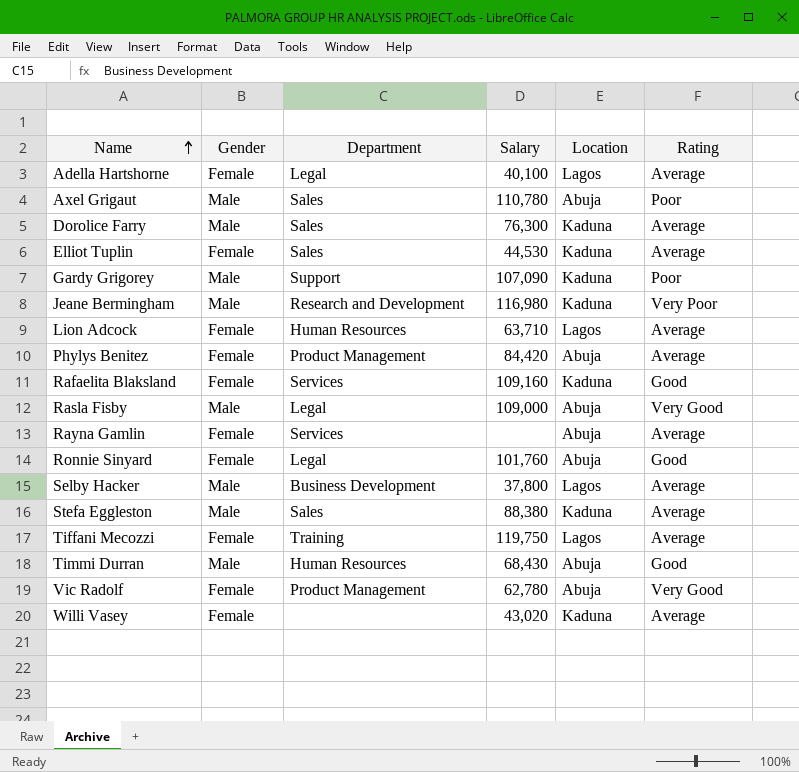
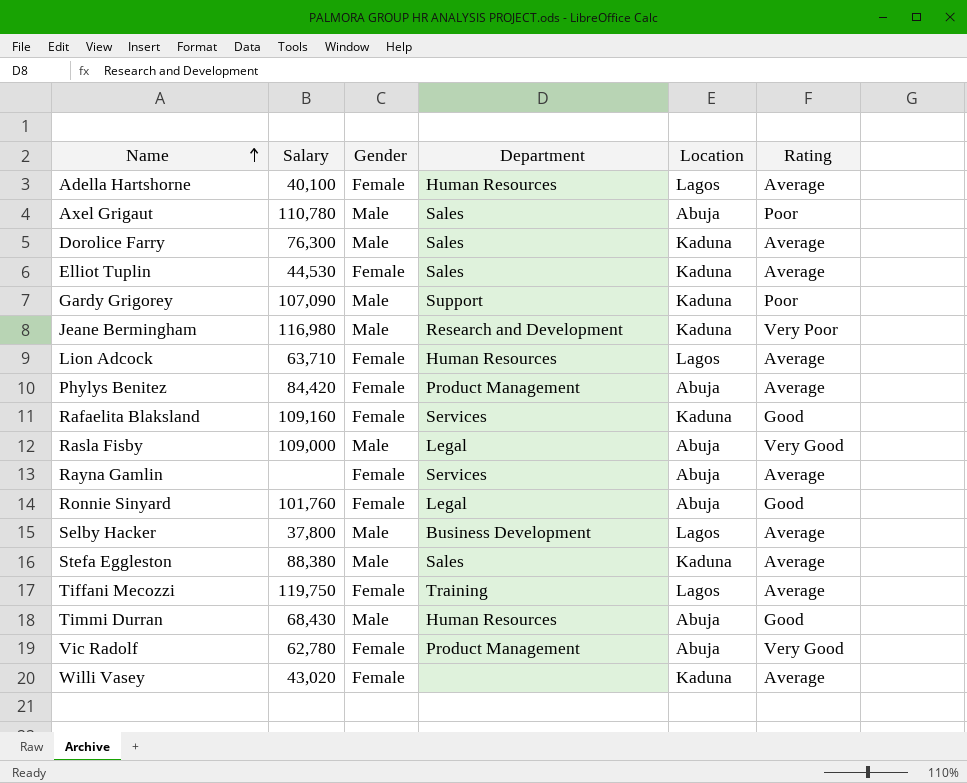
column Salary | position: 4 -> 2
Adella Hartshorne | Department: Legal -> Human Resources

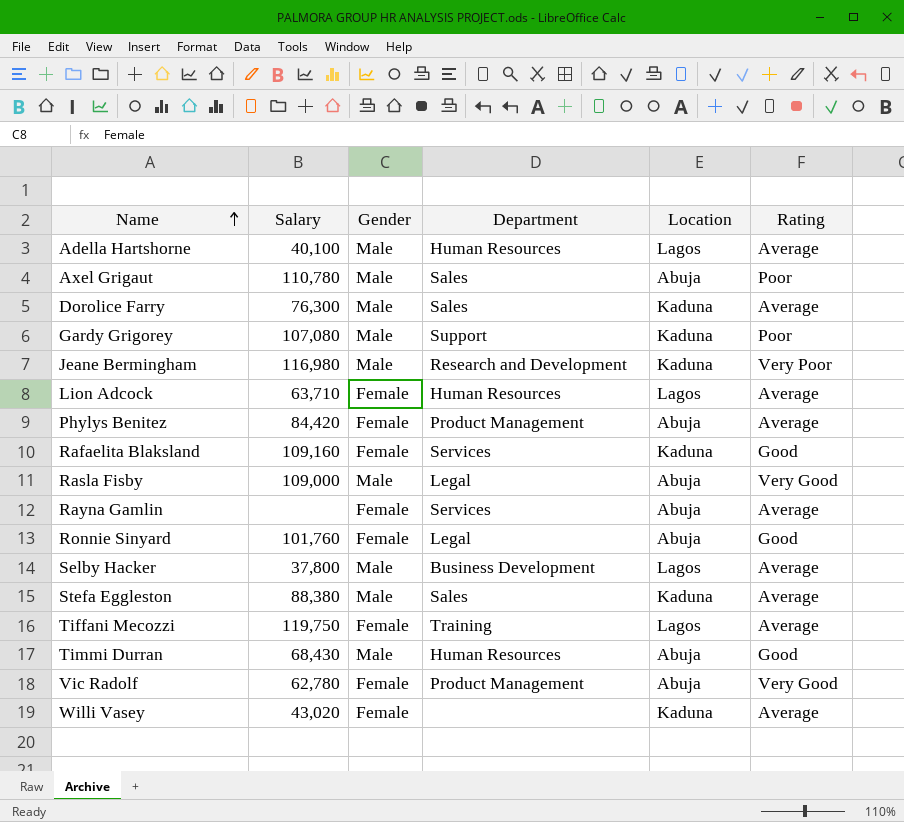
row Elliot Tuplin: 44,530 | Female | Sales | Kaduna | Average -> none
Adella Hartshorne | Gender: Female -> Male
Gardy Grigorey | Salary: 107,090 -> 107,080

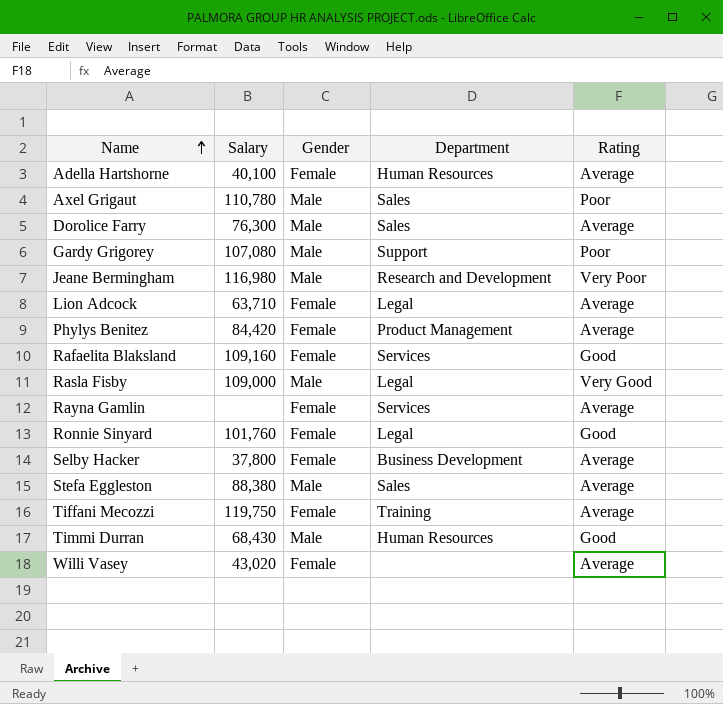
column Location | position: 5 -> none
row Vic Radolf: 62,780 | Female | Product Management | Abuja | Very Good -> none
Adella Hartshorne | Gender: Male -> Female
Lion Adcock | Department: Human Resources -> Legal
Selby Hacker | Gender: Male -> Female

